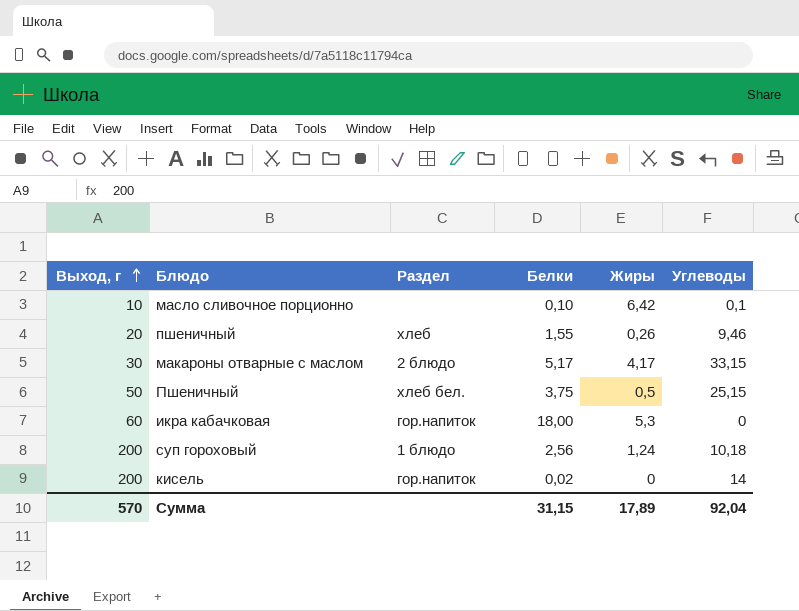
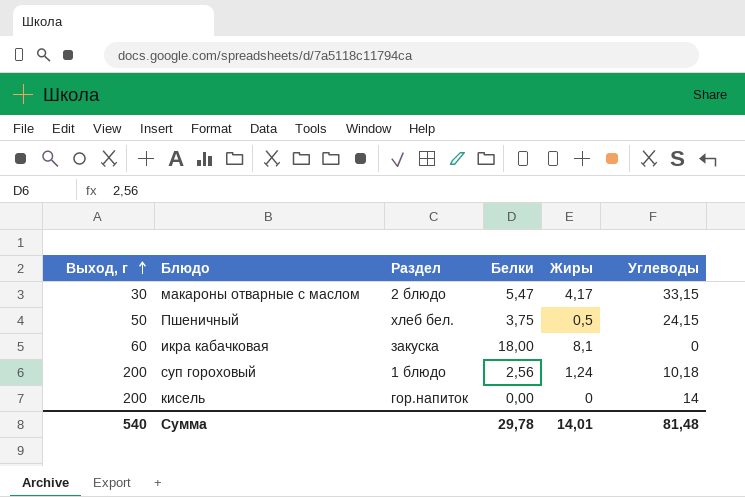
row масло сливочное порционно: 10 | none | 0,10 | 6,42 | 0,1 -> none
row пшеничный: 20 | хлеб | 1,55 | 0,26 | 9,46 -> none
макароны отварные с маслом | Белки: 5,17 -> 5,47
Пшеничный | Углеводы: 25,15 -> 24,15
икра кабачковая | Раздел: гор.напиток -> закуска
икра кабачковая | Жиры: 5,3 -> 8,1
кисель | Белки: 0,02 -> 0,00
Сумма | Выход, г: 570 -> 540
Сумма | Белки: 31,15 -> 29,78
Сумма | Жиры: 17,89 -> 14,01
Сумма | Углеводы: 92,04 -> 81,48

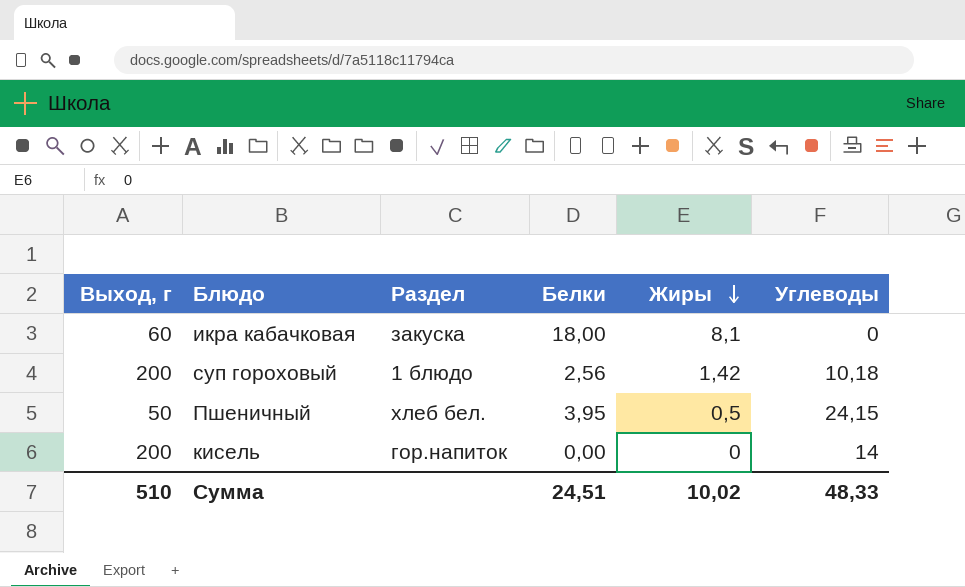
row order: Выход, г ascending -> Жиры descending
row макароны отварные с маслом: 30 | 2 блюдо | 5,47 | 4,17 | 33,15 -> none
суп гороховый | Жиры: 1,24 -> 1,42
Пшеничный | Белки: 3,75 -> 3,95
Сумма | Выход, г: 540 -> 510
Сумма | Белки: 29,78 -> 24,51
Сумма | Жиры: 14,01 -> 10,02
Сумма | Углеводы: 81,48 -> 48,33

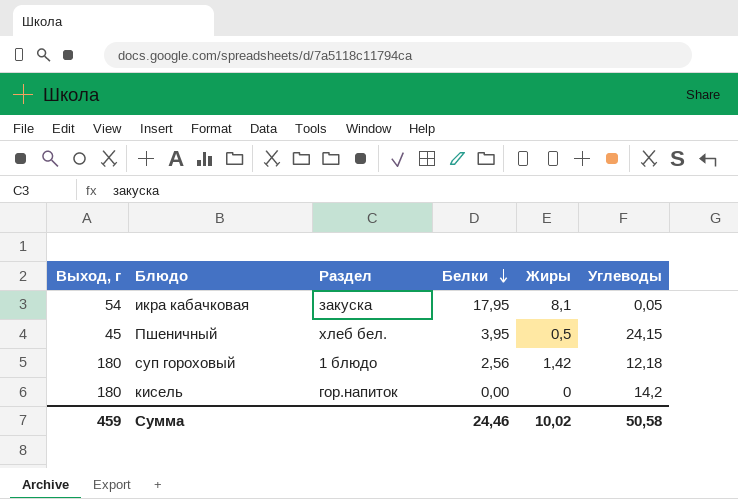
row order: Жиры descending -> Белки descending
икра кабачковая | Выход, г: 60 -> 54
икра кабачковая | Белки: 18,00 -> 17,95
икра кабачковая | Углеводы: 0 -> 0,05
Пшеничный | Выход, г: 50 -> 45
суп гороховый | Выход, г: 200 -> 180
суп гороховый | Углеводы: 10,18 -> 12,18
кисель | Выход, г: 200 -> 180
кисель | Углеводы: 14 -> 14,2
Сумма | Выход, г: 510 -> 459
Сумма | Белки: 24,51 -> 24,46
Сумма | Углеводы: 48,33 -> 50,58

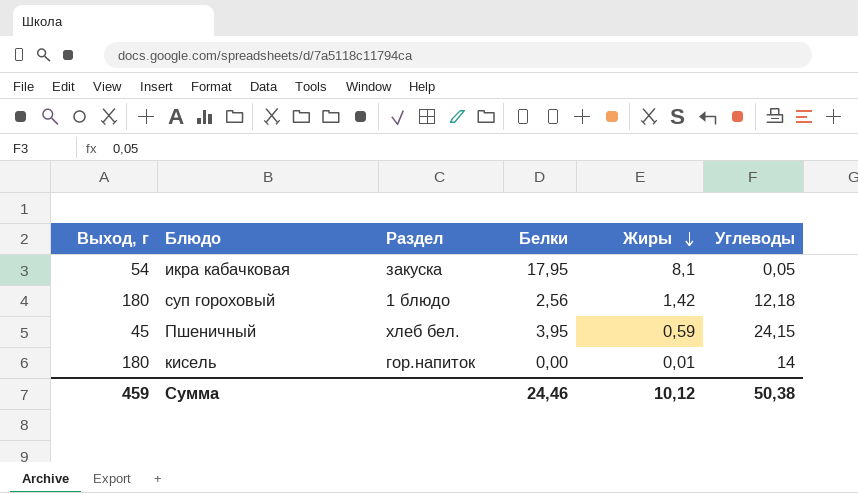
row order: Белки descending -> Жиры descending
Пшеничный | Жиры: 0,5 -> 0,59
кисель | Жиры: 0 -> 0,01
кисель | Углеводы: 14,2 -> 14
Сумма | Жиры: 10,02 -> 10,12
Сумма | Углеводы: 50,58 -> 50,38

